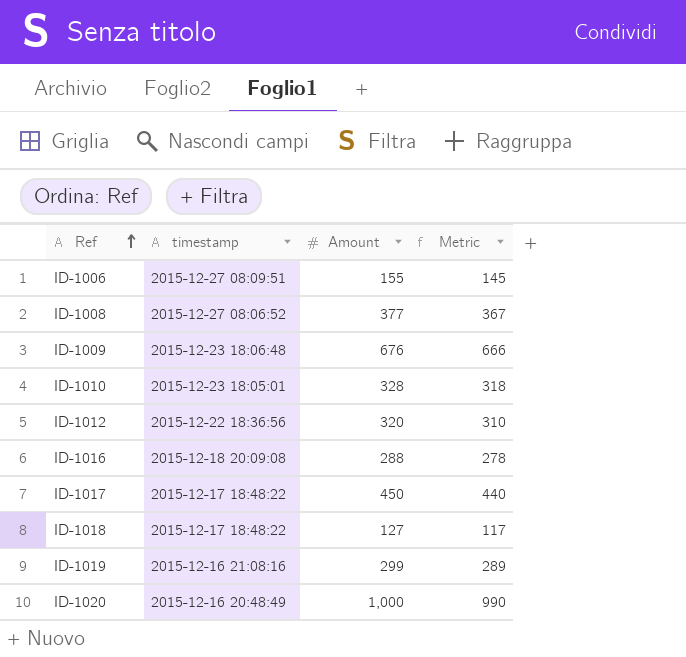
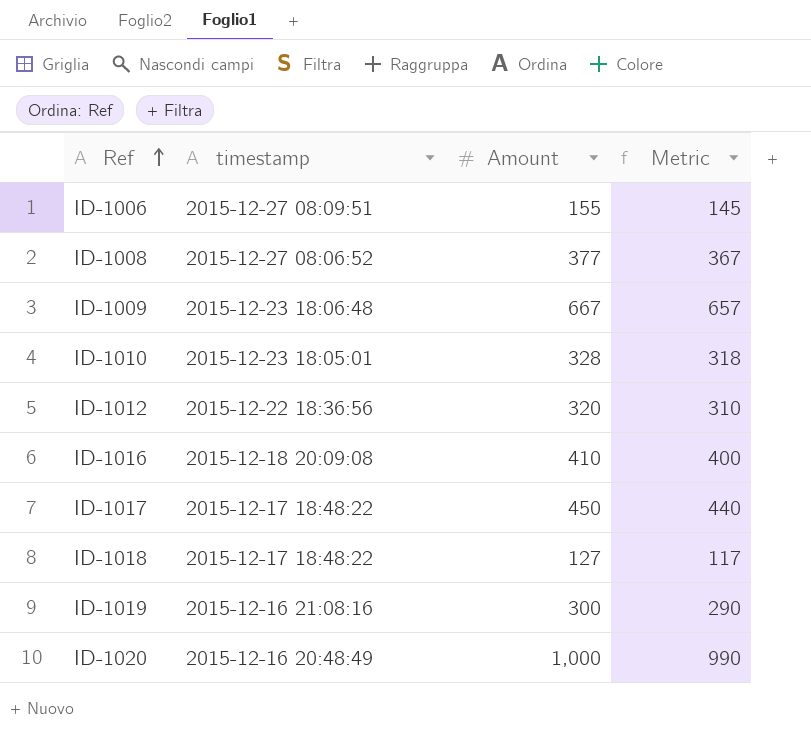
ID-1009 | Amount: 676 -> 667
ID-1009 | Metric: 666 -> 657
ID-1016 | Amount: 288 -> 410
ID-1016 | Metric: 278 -> 400
ID-1019 | Amount: 299 -> 300
ID-1019 | Metric: 289 -> 290

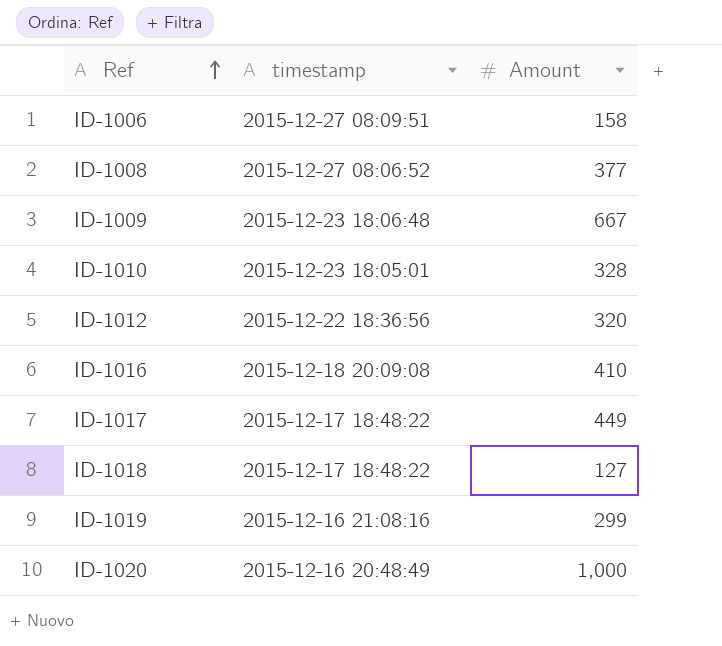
column Metric | formula: [Amount] - 10 -> none
ID-1006 | Amount: 155 -> 158
ID-1017 | Amount: 450 -> 449
ID-1019 | Amount: 300 -> 299

